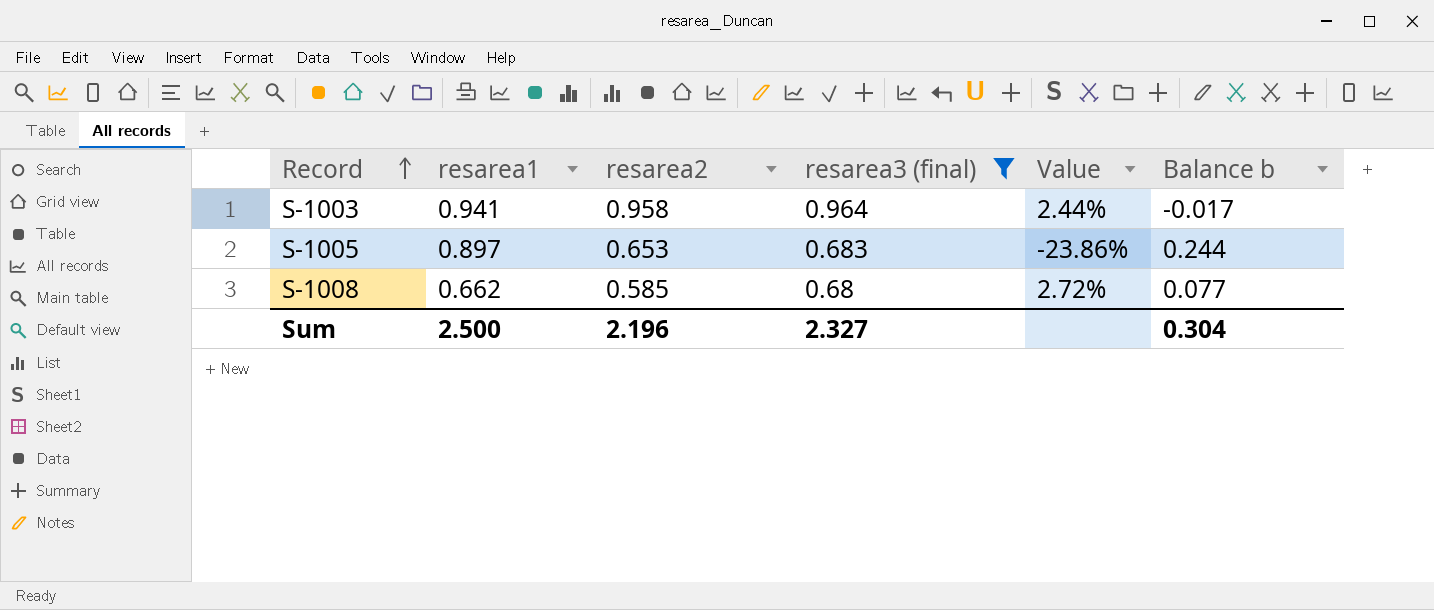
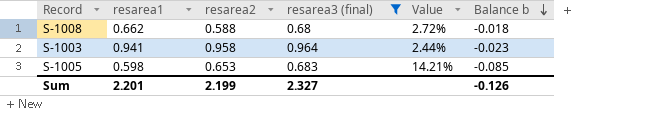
row order: Record ascending -> Balance b descending
column Balance b | formula: [resarea1] - [resarea2] -> [resarea1] - [resarea3 (final)]
S-1008 | resarea2: 0.585 -> 0.588
S-1005 | resarea1: 0.897 -> 0.598
S-1005 | Value: -23.86% -> 14.21%
Sum | resarea1: 2.500 -> 2.201
Sum | resarea2: 2.196 -> 2.199
Sum | Balance b: 0.304 -> -0.126

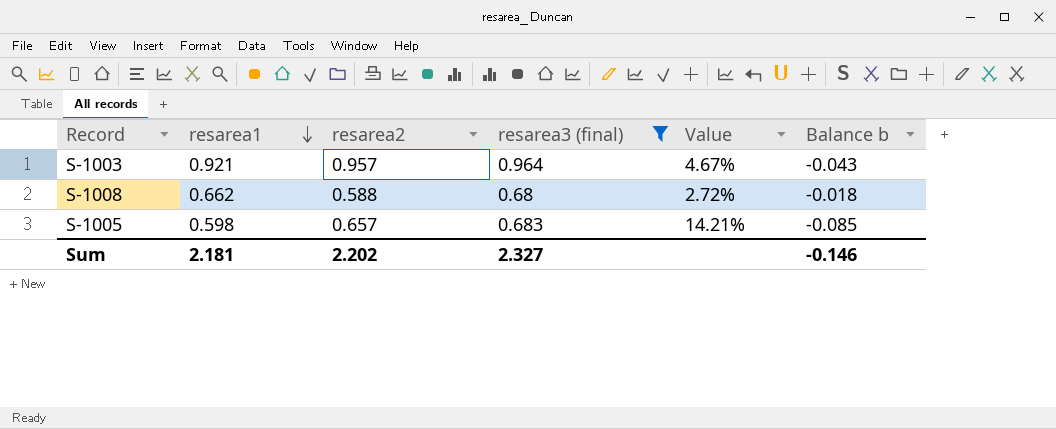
row order: Balance b descending -> resarea1 descending
S-1003 | resarea1: 0.941 -> 0.921
S-1003 | resarea2: 0.958 -> 0.957
S-1003 | Value: 2.44% -> 4.67%
S-1003 | Balance b: -0.023 -> -0.043
S-1005 | resarea2: 0.653 -> 0.657
Sum | resarea1: 2.201 -> 2.181
Sum | resarea2: 2.199 -> 2.202
Sum | Balance b: -0.126 -> -0.146

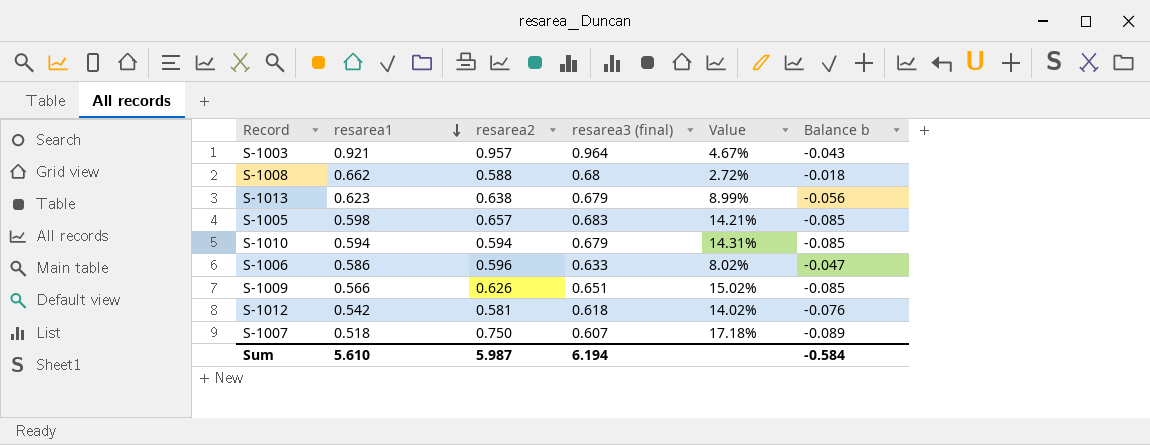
filter: resarea3 (final) >= 0.68 -> none
Sum | resarea1: 2.181 -> 5.610
Sum | resarea2: 2.202 -> 5.987
Sum | resarea3 (final): 2.327 -> 6.194
Sum | Balance b: -0.146 -> -0.584

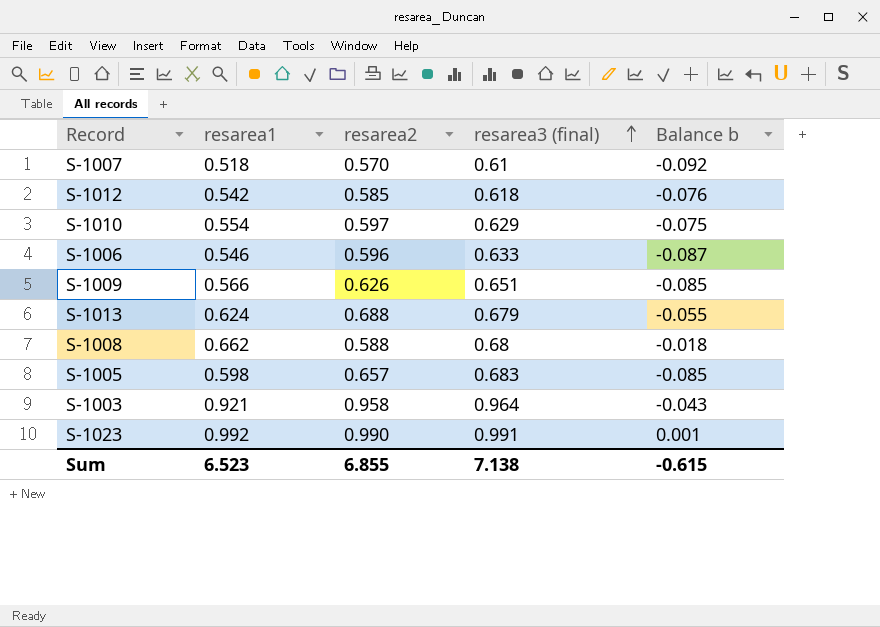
row order: resarea1 descending -> resarea3 (final) ascending
column Value | formula: ([resarea3 (final)] - [resarea1]) / [resarea1] -> none
S-1007 | resarea2: 0.750 -> 0.570
S-1007 | resarea3 (final): 0.607 -> 0.61
S-1007 | Balance b: -0.089 -> -0.092
S-1012 | resarea2: 0.581 -> 0.585
S-1010 | resarea1: 0.594 -> 0.554
S-1010 | resarea2: 0.594 -> 0.597
S-1010 | resarea3 (final): 0.679 -> 0.629
S-1010 | Balance b: -0.085 -> -0.075
S-1006 | resarea1: 0.586 -> 0.546
S-1006 | Balance b: -0.047 -> -0.087
S-1013 | resarea1: 0.623 -> 0.624
S-1013 | resarea2: 0.638 -> 0.688
S-1013 | Balance b: -0.056 -> -0.055
S-1003 | resarea2: 0.957 -> 0.958
row S-1023: none -> 0.992 | 0.990 | 0.991 | 0.001
Sum | resarea1: 5.610 -> 6.523
Sum | resarea2: 5.987 -> 6.855
Sum | resarea3 (final): 6.194 -> 7.138
Sum | Balance b: -0.584 -> -0.615

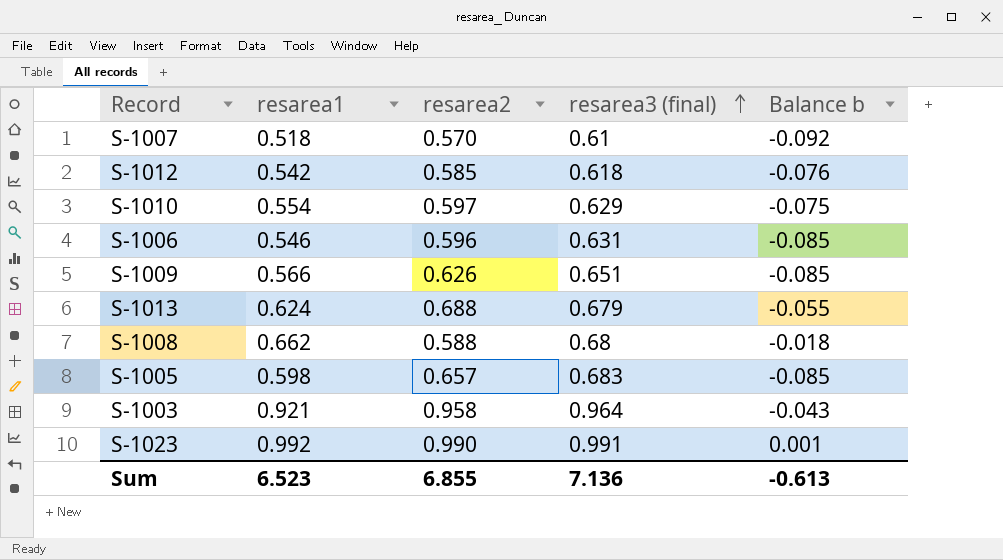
S-1006 | resarea3 (final): 0.633 -> 0.631
S-1006 | Balance b: -0.087 -> -0.085
Sum | resarea3 (final): 7.138 -> 7.136
Sum | Balance b: -0.615 -> -0.613

